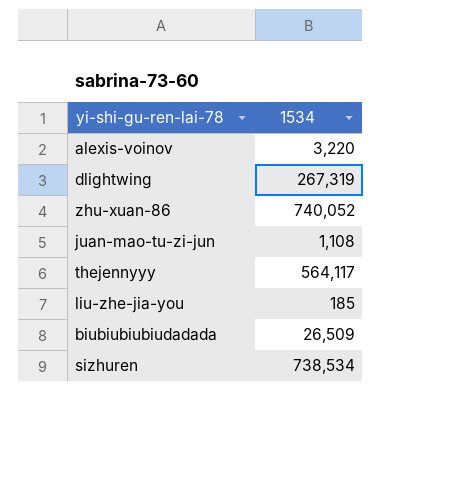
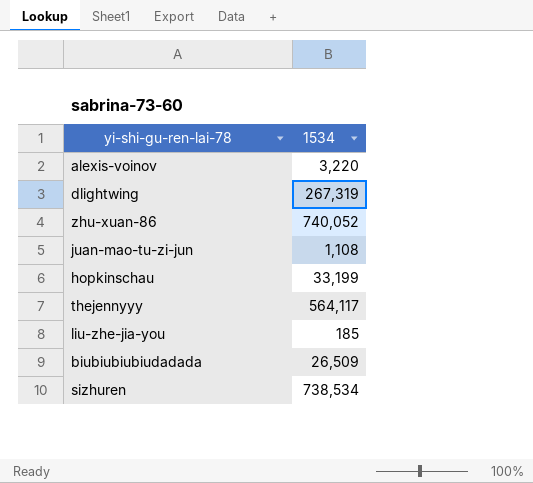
row hopkinschau: none -> 33,199

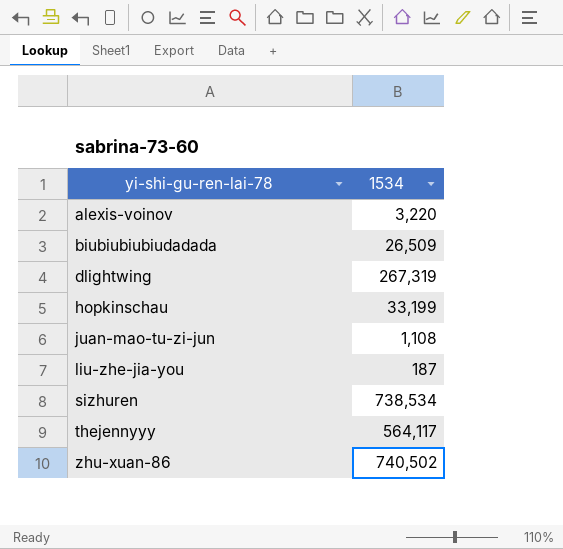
row order: none -> yi-shi-gu-ren-lai-78 ascending
liu-zhe-jia-you | 1534: 185 -> 187
zhu-xuan-86 | 1534: 740,052 -> 740,502

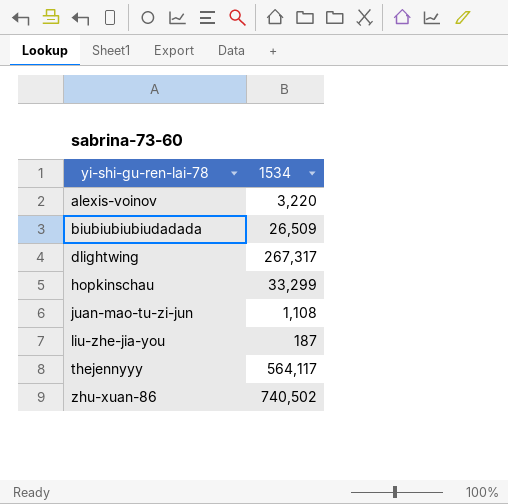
row sizhuren: 738,534 -> none
dlightwing | 1534: 267,319 -> 267,317
hopkinschau | 1534: 33,199 -> 33,299

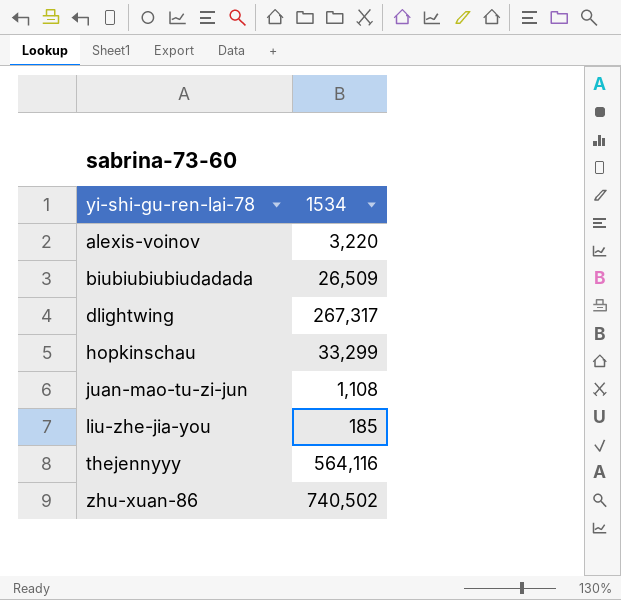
liu-zhe-jia-you | 1534: 187 -> 185
thejennyyy | 1534: 564,117 -> 564,116

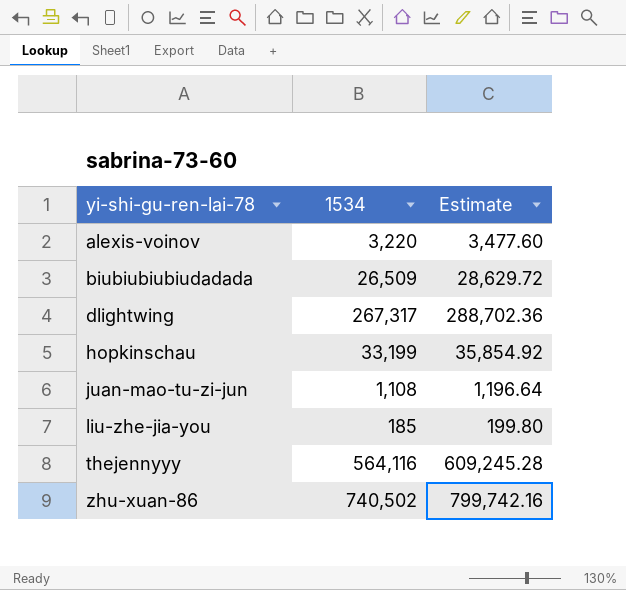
column Estimate | formula: none -> [1534] * 1.08
hopkinschau | 1534: 33,299 -> 33,199

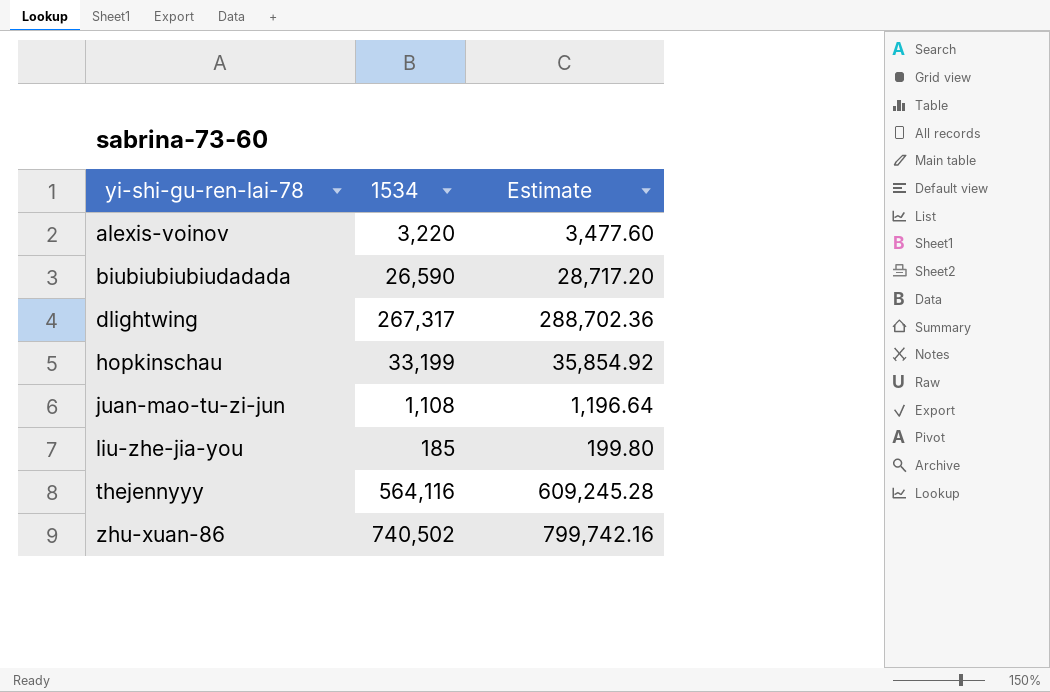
biubiubiubiudadada | 1534: 26,509 -> 26,590
biubiubiubiudadada | Estimate: 28,629.72 -> 28,717.20

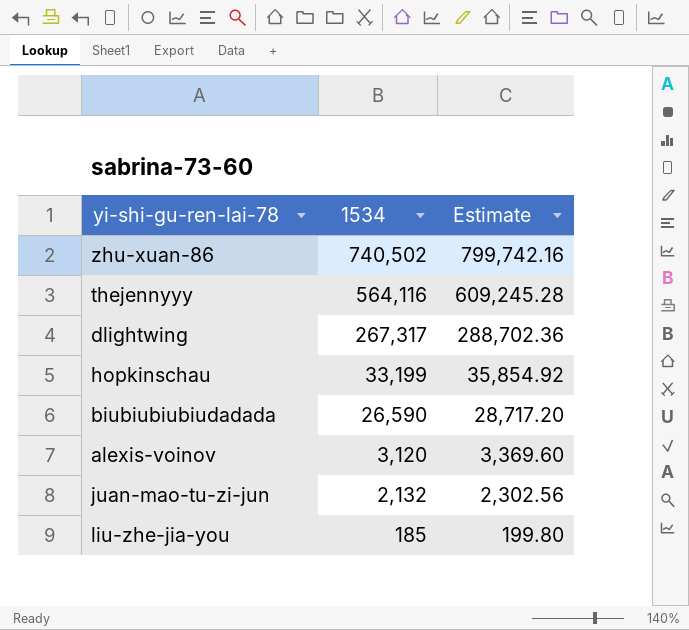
row order: yi-shi-gu-ren-lai-78 ascending -> 1534 descending
alexis-voinov | 1534: 3,220 -> 3,120
alexis-voinov | Estimate: 3,477.60 -> 3,369.60
juan-mao-tu-zi-jun | 1534: 1,108 -> 2,132
juan-mao-tu-zi-jun | Estimate: 1,196.64 -> 2,302.56

